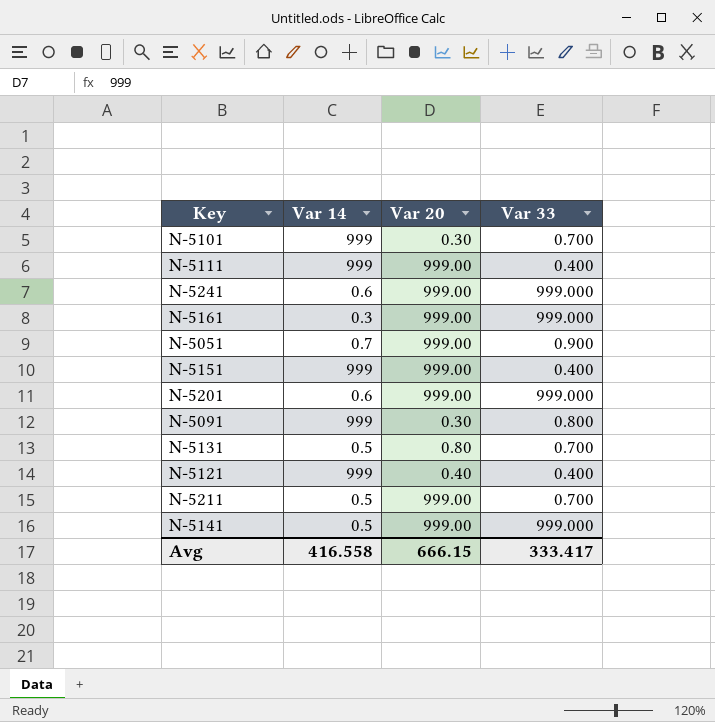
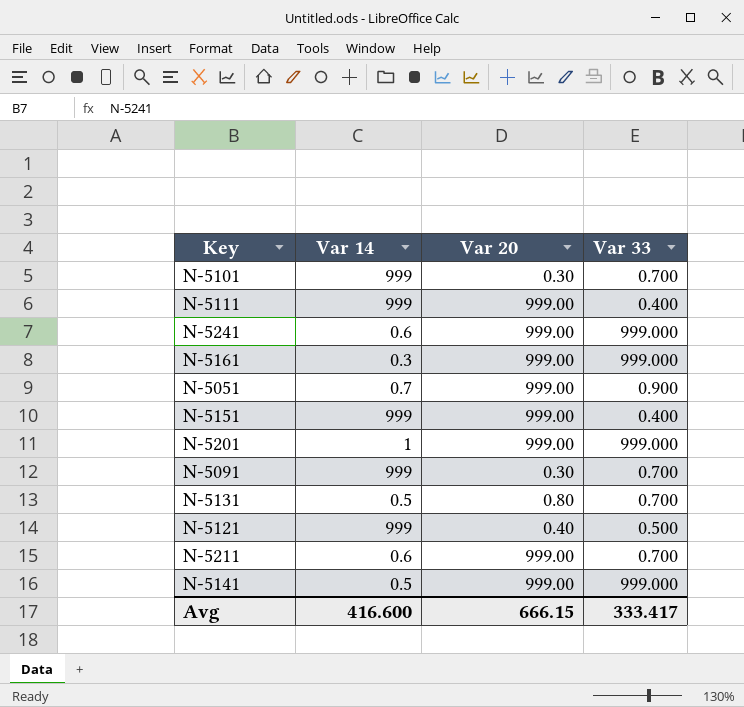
N-5201 | Var 14: 0.6 -> 1
N-5091 | Var 33: 0.800 -> 0.700
N-5121 | Var 33: 0.400 -> 0.500
N-5211 | Var 14: 0.5 -> 0.6
Avg | Var 14: 416.558 -> 416.600

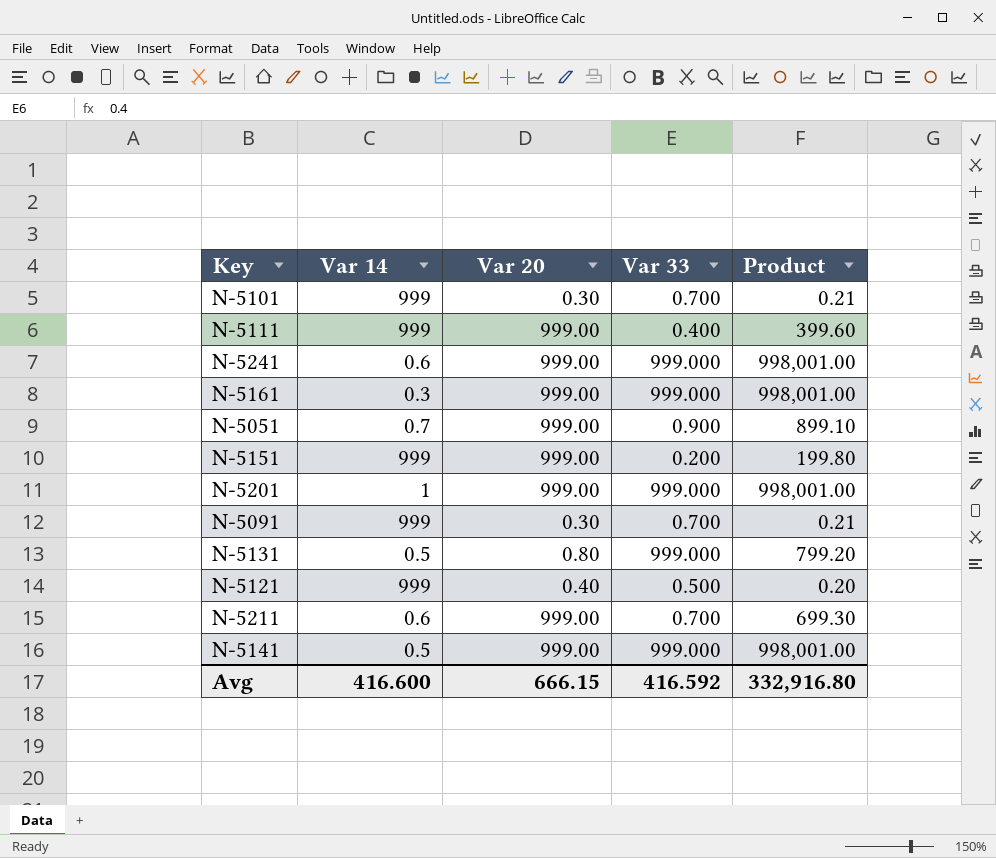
column Product | formula: none -> [Var 20] * [Var 33]
N-5151 | Var 33: 0.400 -> 0.200
N-5131 | Var 33: 0.700 -> 999.000
Avg | Var 33: 333.417 -> 416.592

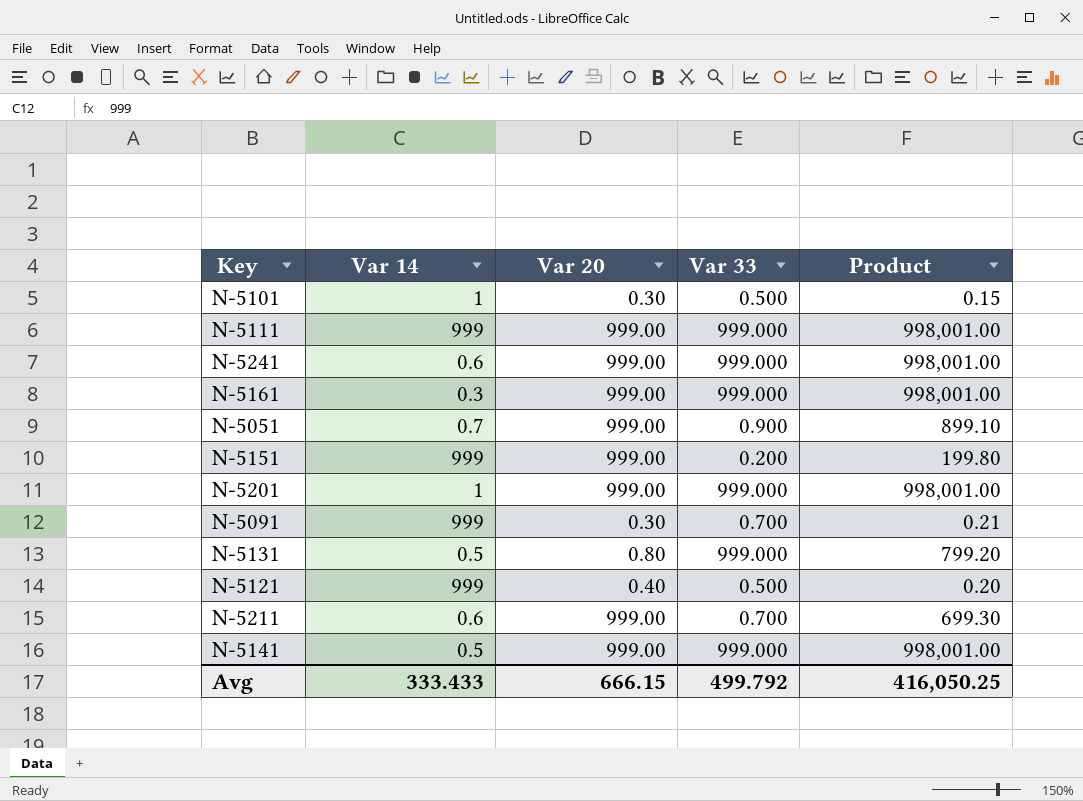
N-5101 | Var 14: 999 -> 1
N-5101 | Var 33: 0.700 -> 0.500
N-5101 | Product: 0.21 -> 0.15
N-5111 | Var 33: 0.400 -> 999.000
N-5111 | Product: 399.60 -> 998,001.00
Avg | Var 14: 416.600 -> 333.433
Avg | Var 33: 416.592 -> 499.792
Avg | Product: 332,916.80 -> 416,050.25

